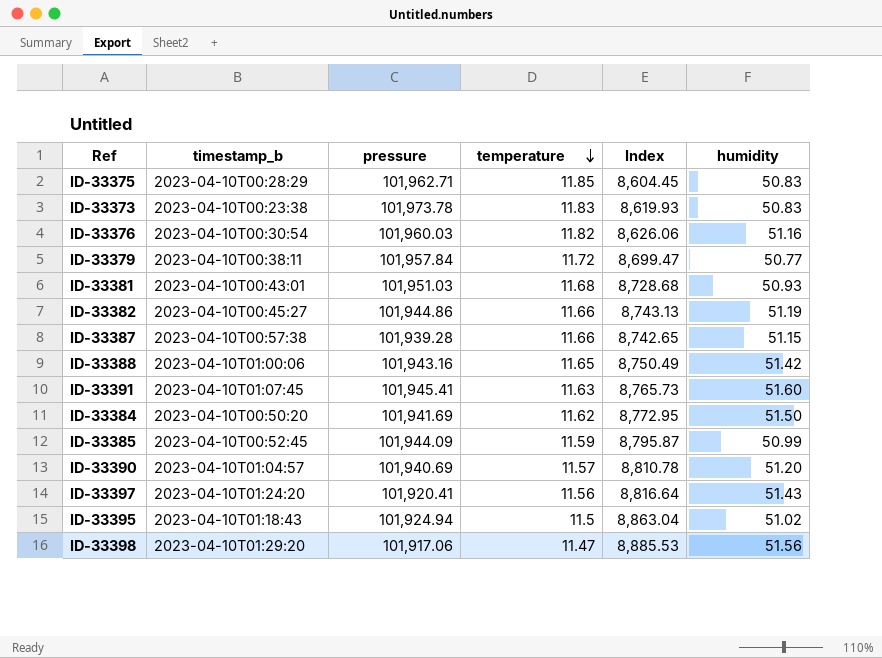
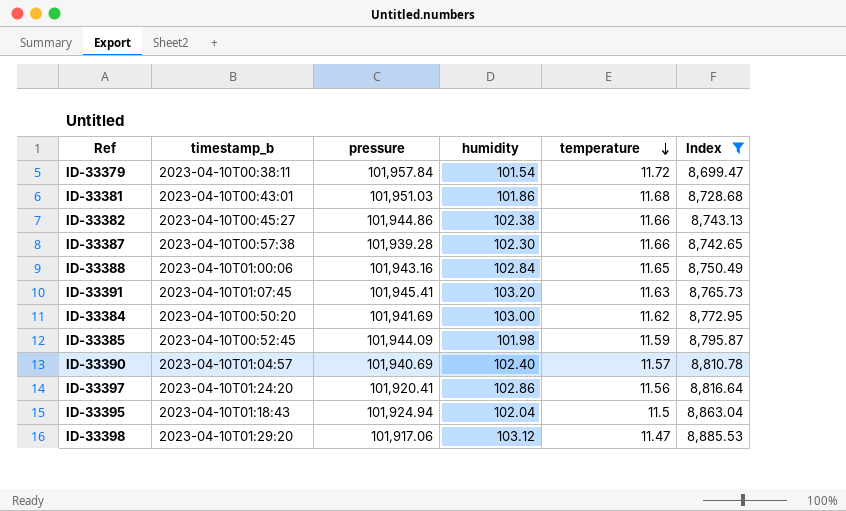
filter: none -> Index >= 8,699.47
column humidity | position: 6 -> 4
ID-33379 | humidity: 50.77 -> 101.54
ID-33381 | humidity: 50.93 -> 101.86
ID-33382 | humidity: 51.19 -> 102.38
ID-33387 | humidity: 51.15 -> 102.30
ID-33388 | humidity: 51.42 -> 102.84
ID-33391 | humidity: 51.60 -> 103.20
ID-33384 | humidity: 51.50 -> 103.00
ID-33385 | humidity: 50.99 -> 101.98
ID-33390 | humidity: 51.20 -> 102.40
ID-33397 | humidity: 51.43 -> 102.86
ID-33395 | humidity: 51.02 -> 102.04
ID-33398 | humidity: 51.56 -> 103.12

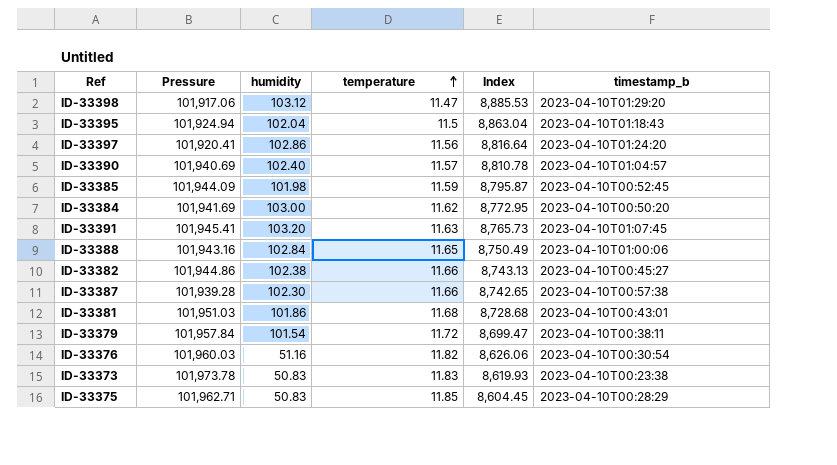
filter: Index >= 8,699.47 -> none
row order: temperature descending -> temperature ascending
column name: pressure -> Pressure
column timestamp_b | position: 2 -> 6

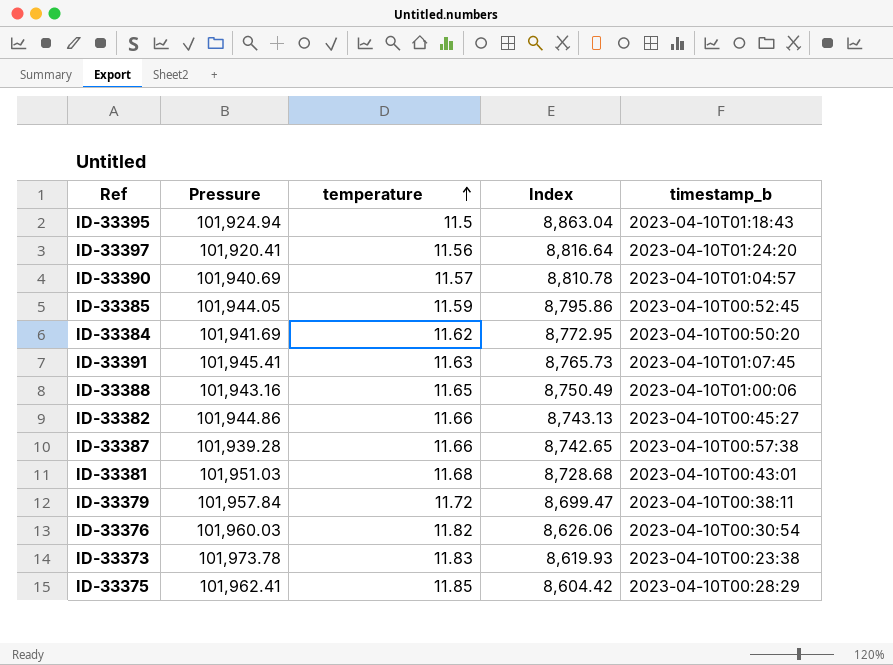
column humidity | position: 3 -> none
row ID-33398: 101,917.06 | 103.12 | 11.47 | 8,885.53 | 2023-04-10T01:29:20 -> none
ID-33385 | Pressure: 101,944.09 -> 101,944.05
ID-33385 | Index: 8,795.87 -> 8,795.86
ID-33375 | Pressure: 101,962.71 -> 101,962.41
ID-33375 | Index: 8,604.45 -> 8,604.42

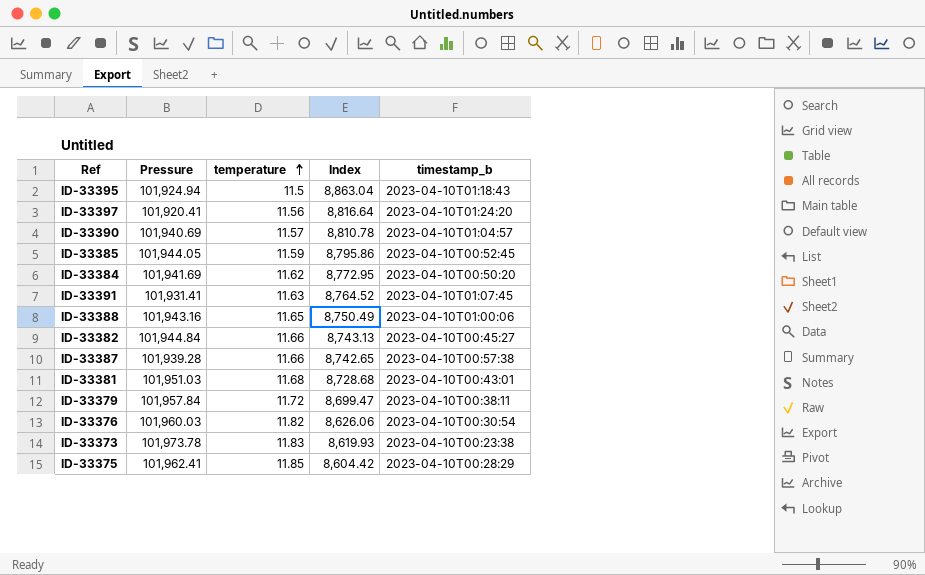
ID-33391 | Pressure: 101,945.41 -> 101,931.41
ID-33391 | Index: 8,765.73 -> 8,764.52
ID-33382 | Pressure: 101,944.86 -> 101,944.84

